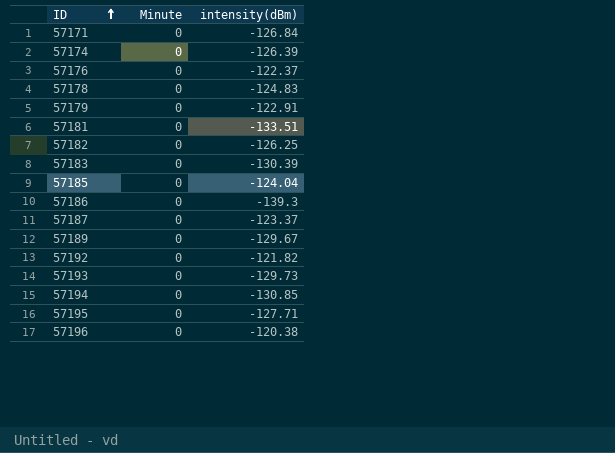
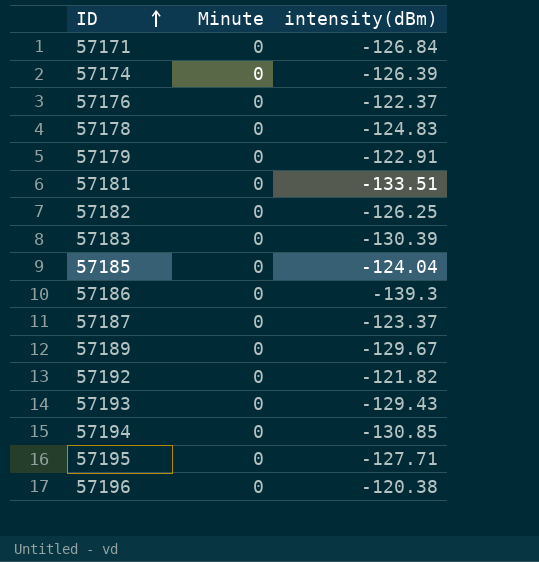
57193 | intensity(dBm): -129.73 -> -129.43

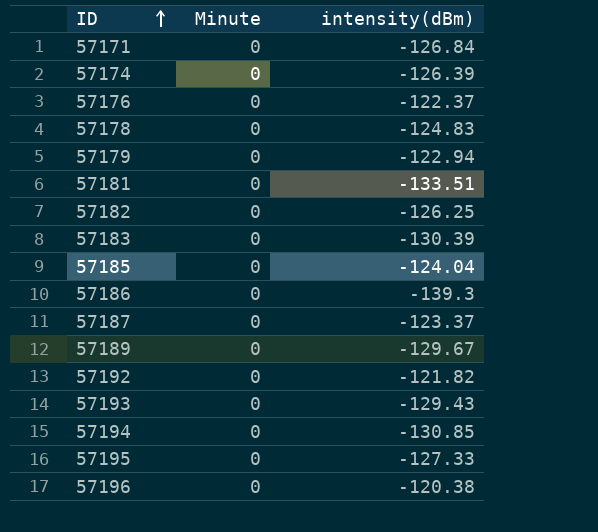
57179 | intensity(dBm): -122.91 -> -122.94
57195 | intensity(dBm): -127.71 -> -127.33

